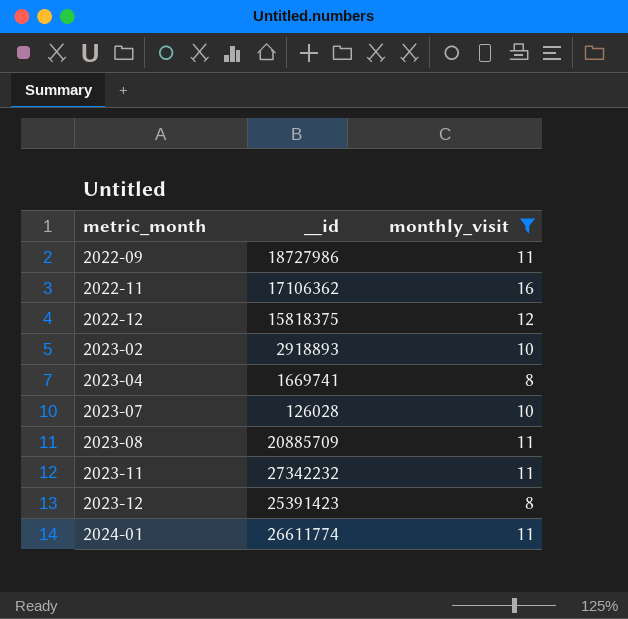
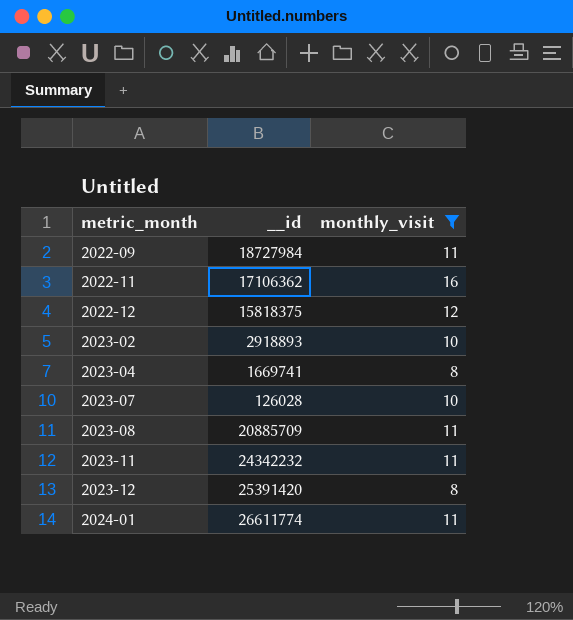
2022-09 | __id: 18727986 -> 18727984
2023-11 | __id: 27342232 -> 24342232
2023-12 | __id: 25391423 -> 25391420

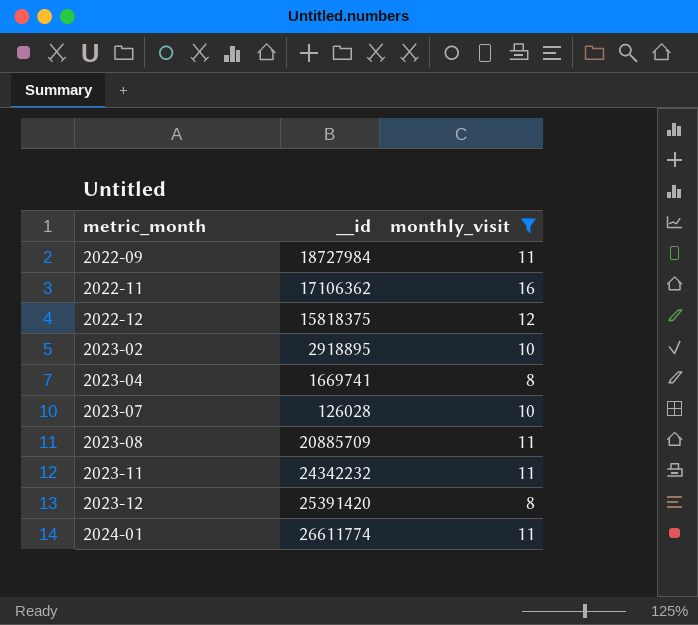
2023-02 | __id: 2918893 -> 2918895

